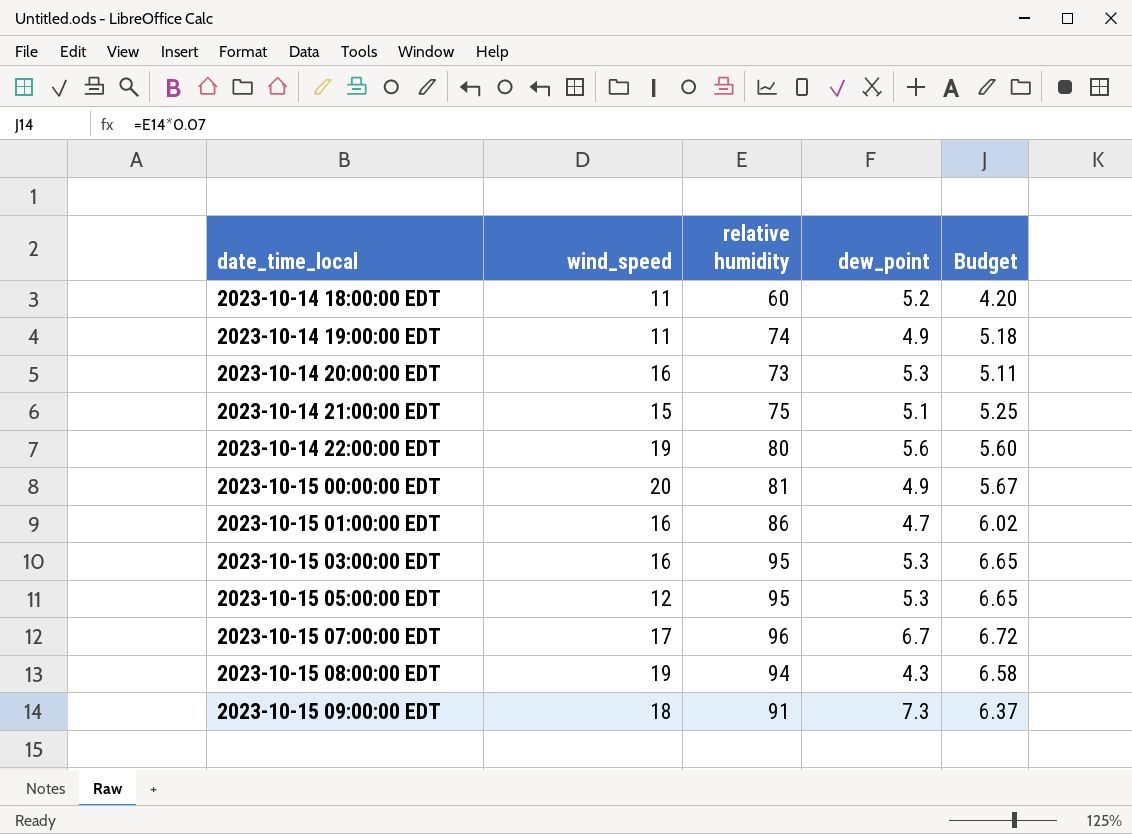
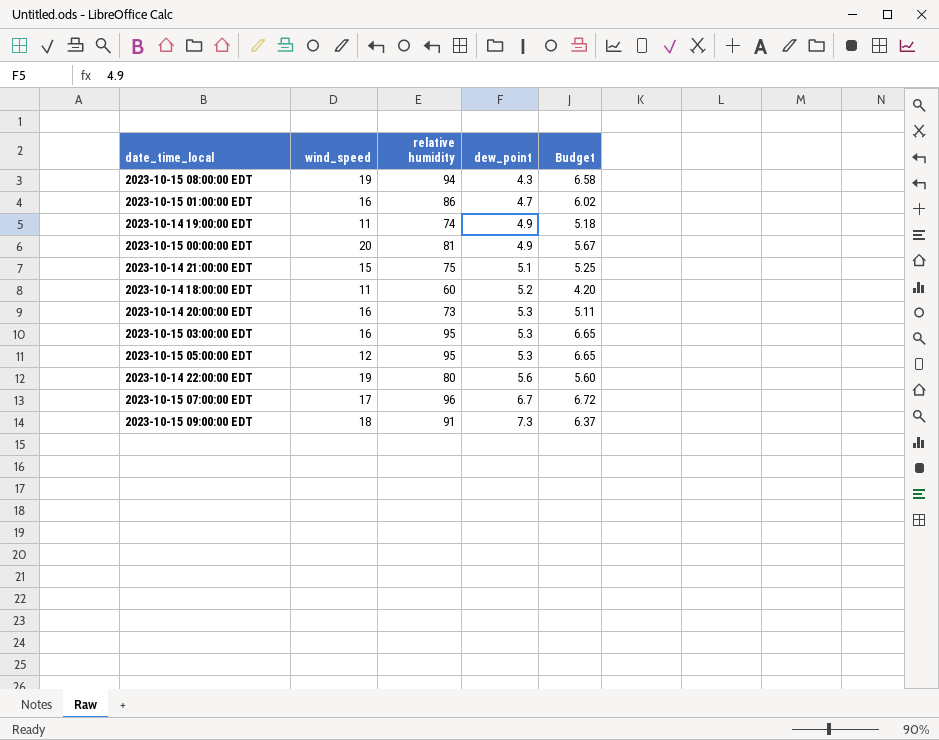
row order: date_time_local ascending -> dew_point ascending

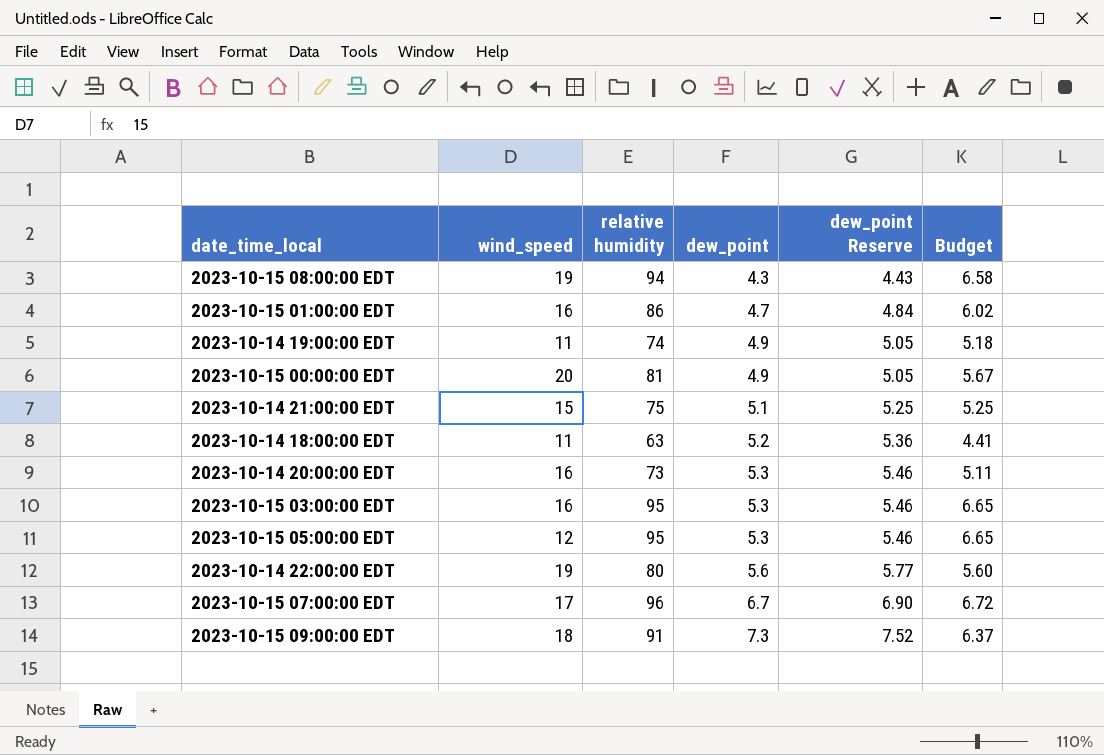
column dew_point Reserve | formula: none -> [dew_point] * 1.03
2023-10-14 18:00:00 EDT | relative humidity: 60 -> 63
2023-10-14 18:00:00 EDT | Budget: 4.20 -> 4.41

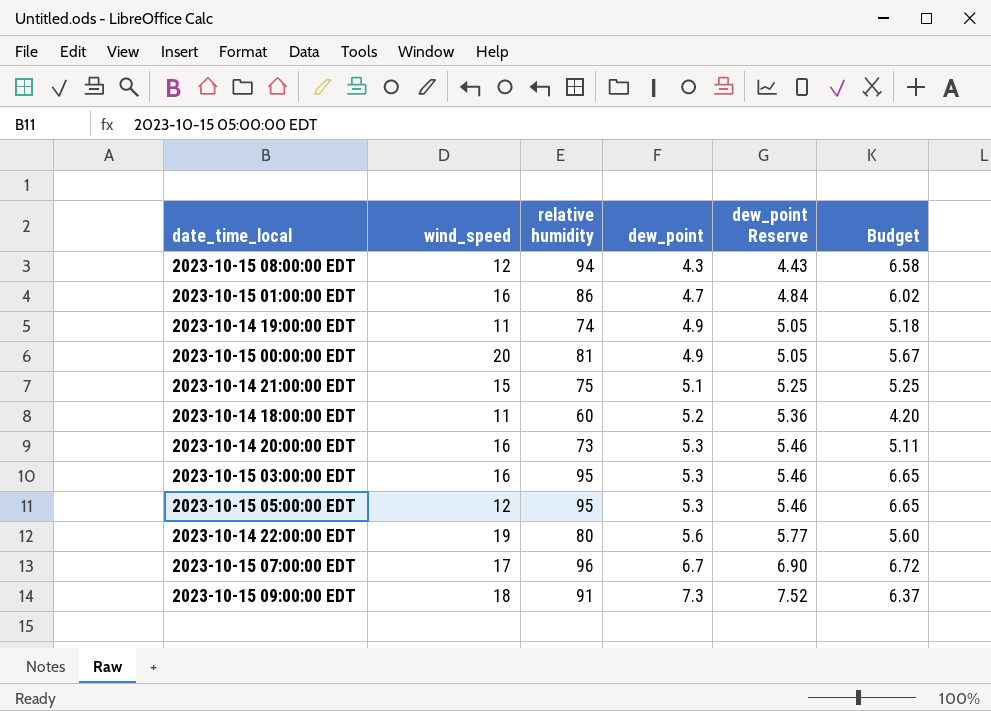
2023-10-15 08:00:00 EDT | wind_speed: 19 -> 12
2023-10-14 18:00:00 EDT | relative humidity: 63 -> 60
2023-10-14 18:00:00 EDT | Budget: 4.41 -> 4.20

